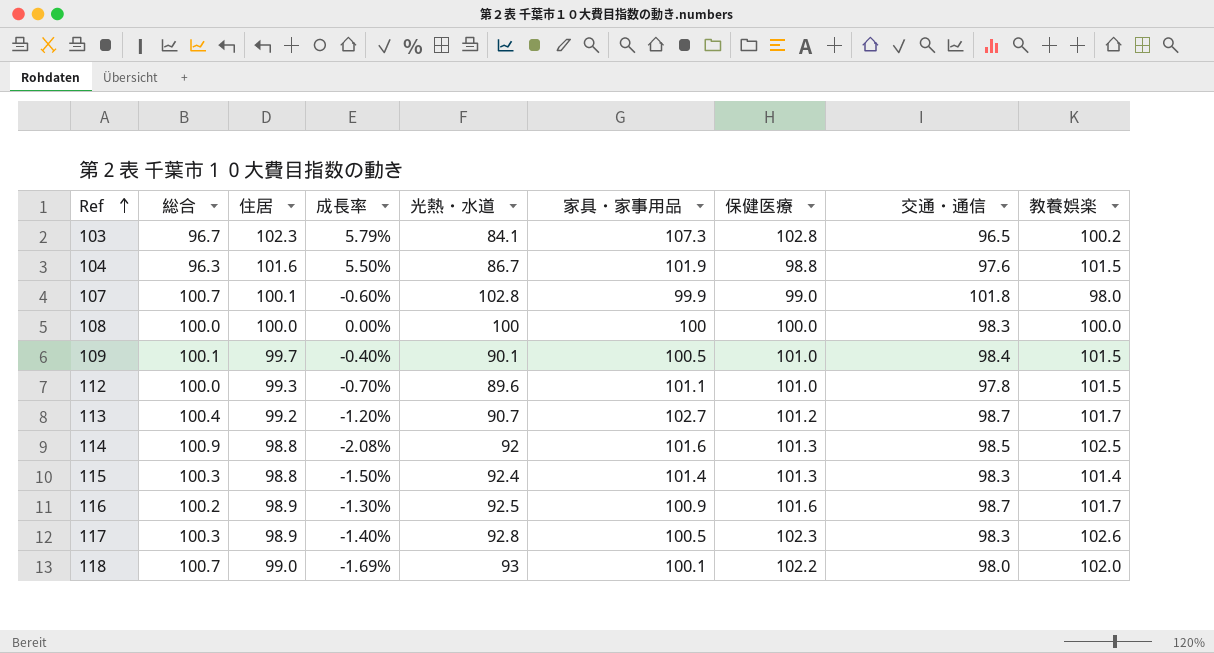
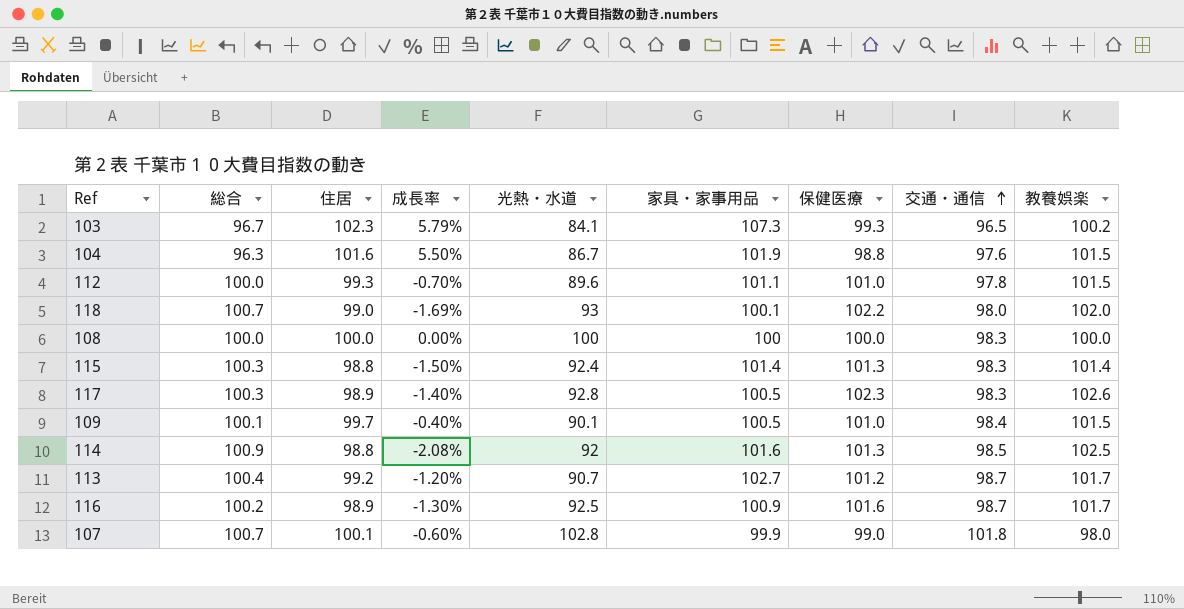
row order: Ref ascending -> 交通・通信 ascending
103 | 保健医療: 102.8 -> 99.3

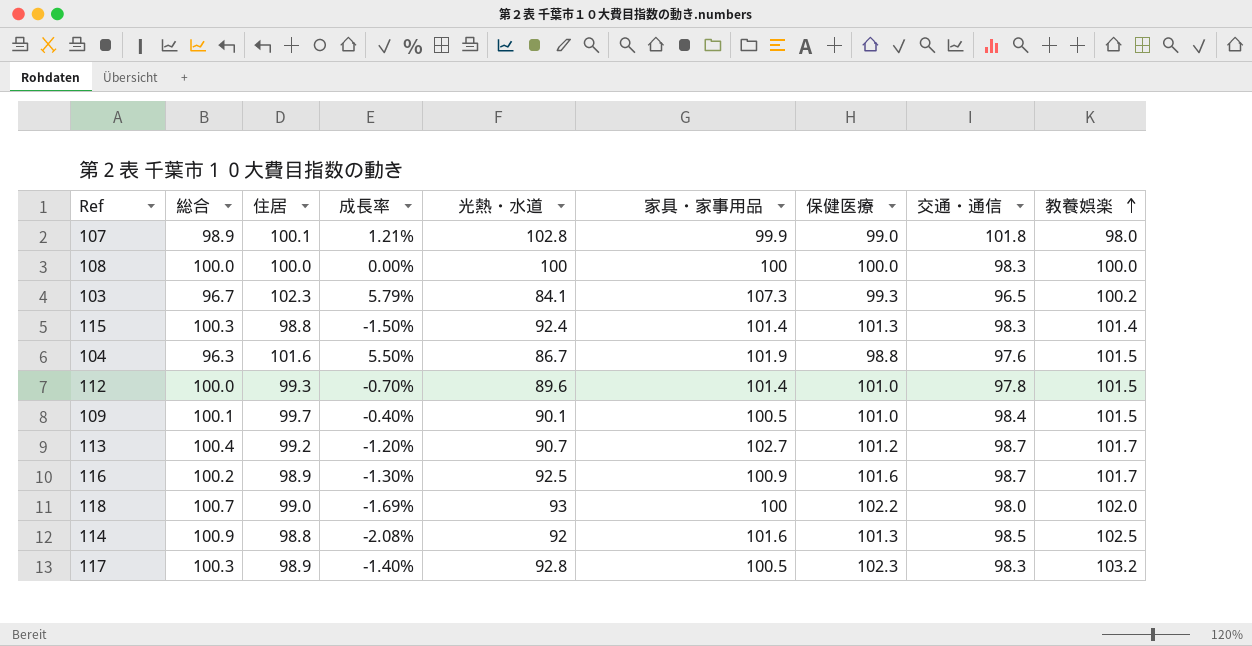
row order: 交通・通信 ascending -> 教養娯楽 ascending
107 | 総合: 100.7 -> 98.9
107 | 成長率: -0.60% -> 1.21%
112 | 家具・家事用品: 101.1 -> 101.4
118 | 家具・家事用品: 100.1 -> 100
117 | 教養娯楽: 102.6 -> 103.2

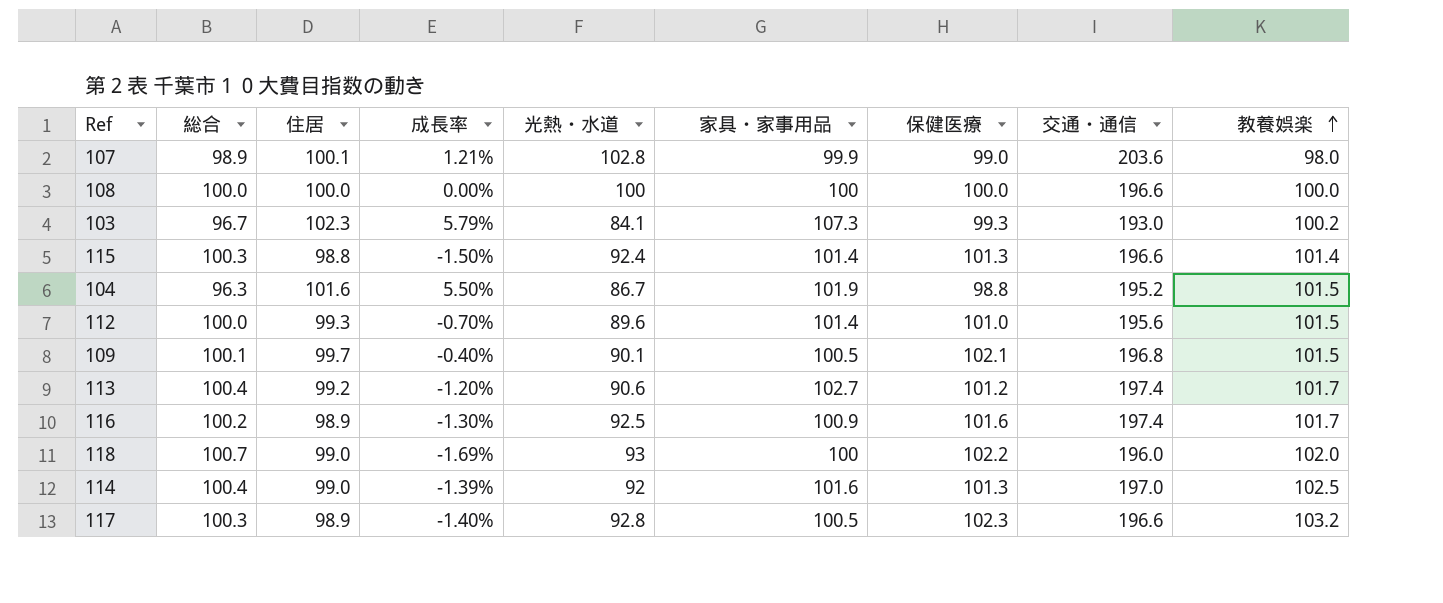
107 | 交通・通信: 101.8 -> 203.6
108 | 交通・通信: 98.3 -> 196.6
103 | 交通・通信: 96.5 -> 193.0
115 | 交通・通信: 98.3 -> 196.6
104 | 交通・通信: 97.6 -> 195.2
112 | 交通・通信: 97.8 -> 195.6
109 | 保健医療: 101.0 -> 102.1
109 | 交通・通信: 98.4 -> 196.8
113 | 光熱・水道: 90.7 -> 90.6
113 | 交通・通信: 98.7 -> 197.4
116 | 交通・通信: 98.7 -> 197.4
118 | 交通・通信: 98.0 -> 196.0
114 | 総合: 100.9 -> 100.4
114 | 住居: 98.8 -> 99.0
114 | 成長率: -2.08% -> -1.39%
114 | 交通・通信: 98.5 -> 197.0
117 | 交通・通信: 98.3 -> 196.6

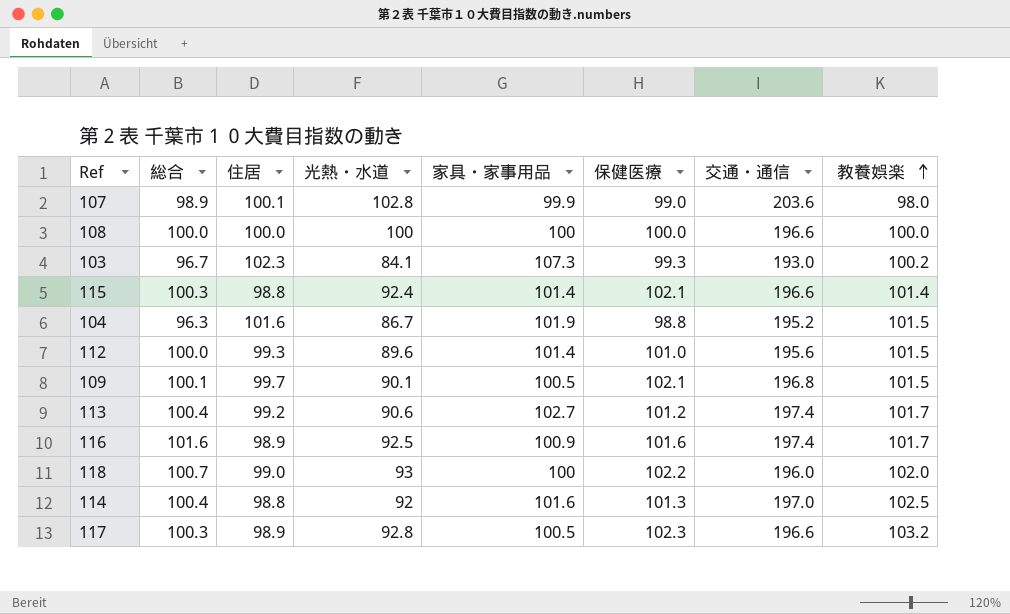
column 成長率 | formula: ([住居] - [総合]) / [総合] -> none
115 | 保健医療: 101.3 -> 102.1
116 | 総合: 100.2 -> 101.6
114 | 住居: 99.0 -> 98.8

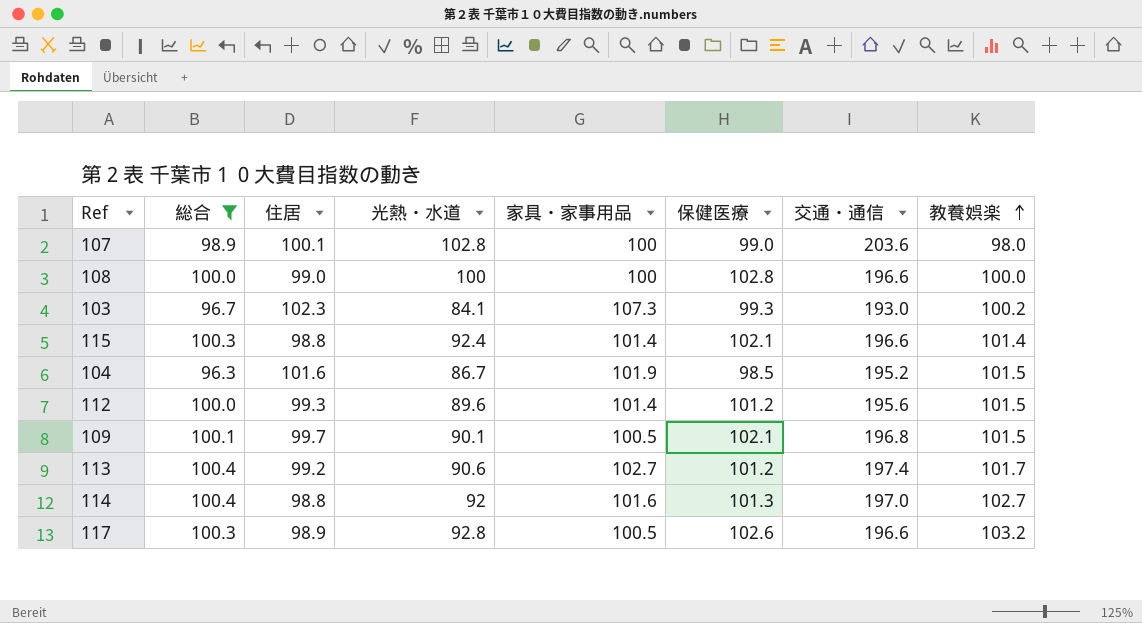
filter: none -> 総合 <= 100.4
107 | 家具・家事用品: 99.9 -> 100
108 | 住居: 100.0 -> 99.0
108 | 保健医療: 100.0 -> 102.8
104 | 保健医療: 98.8 -> 98.5
112 | 保健医療: 101.0 -> 101.2
114 | 教養娯楽: 102.5 -> 102.7
117 | 保健医療: 102.3 -> 102.6

